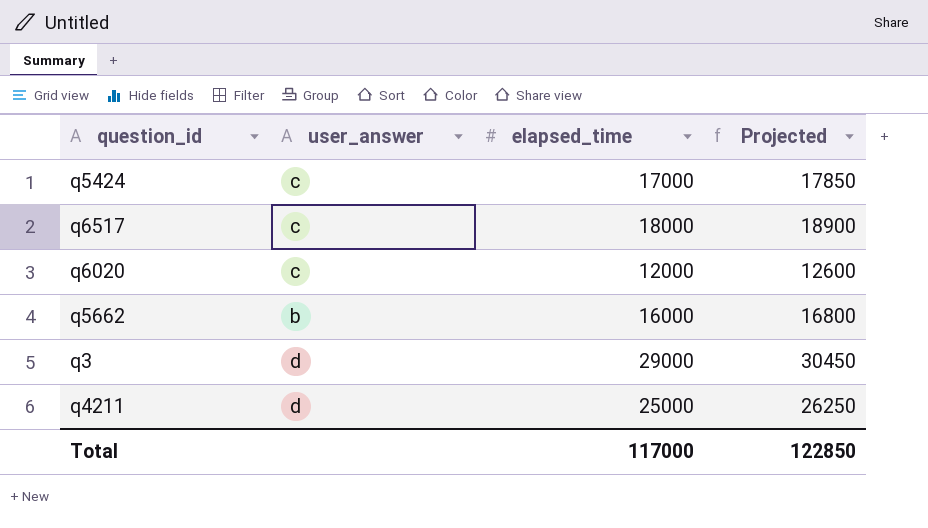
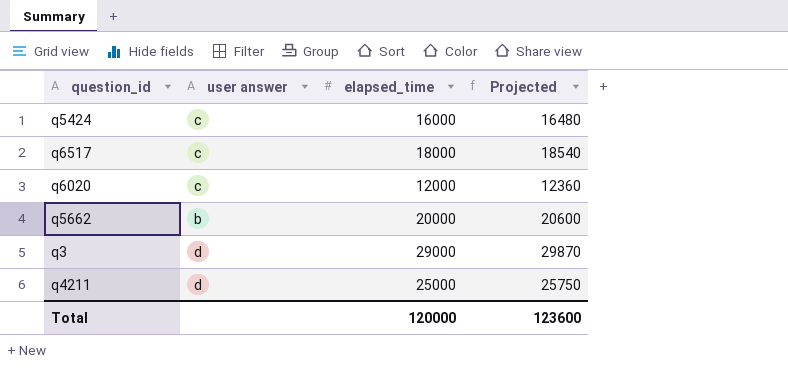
column name: user_answer -> user answer
column Projected | formula: [elapsed_time] * 1.05 -> [elapsed_time] * 1.03
q5424 | elapsed_time: 17000 -> 16000
q5662 | elapsed_time: 16000 -> 20000
Total | elapsed_time: 117000 -> 120000
Total | Projected: 122850 -> 123600

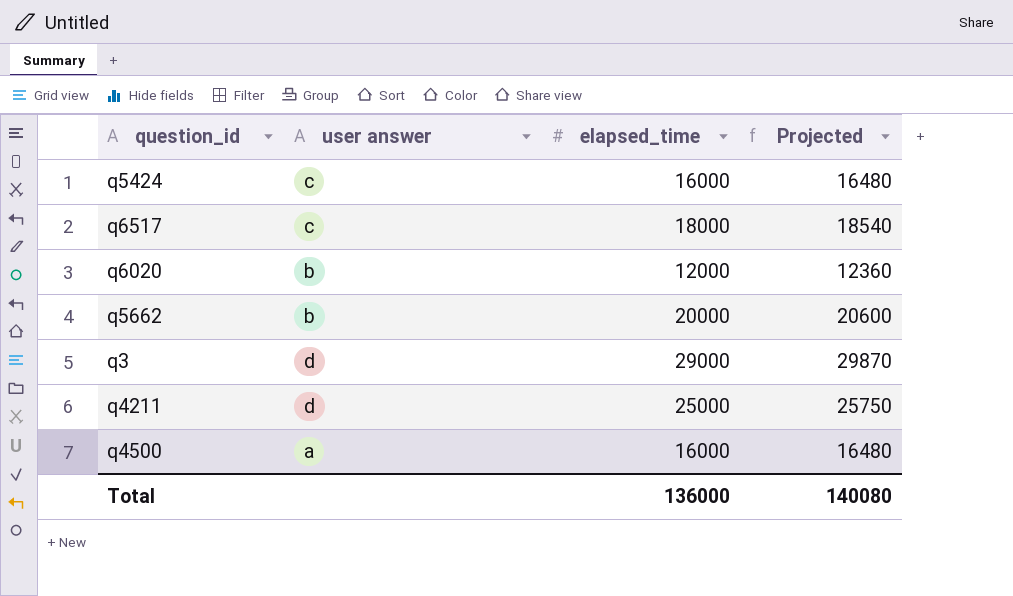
q6020 | user answer: c -> b
row q4500: none -> a | 16000 | 16480
Total | elapsed_time: 120000 -> 136000
Total | Projected: 123600 -> 140080

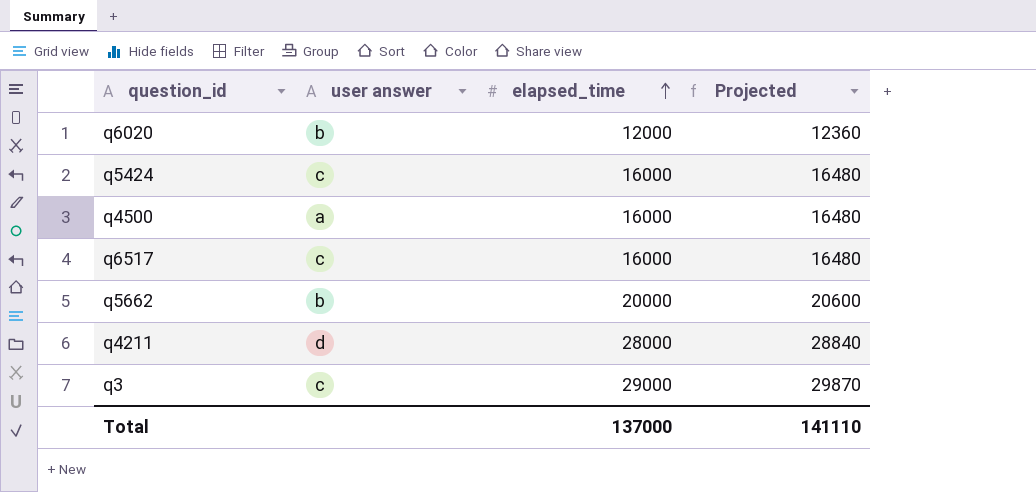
row order: none -> elapsed_time ascending
q6517 | elapsed_time: 18000 -> 16000
q6517 | Projected: 18540 -> 16480
q4211 | elapsed_time: 25000 -> 28000
q4211 | Projected: 25750 -> 28840
q3 | user answer: d -> c
Total | elapsed_time: 136000 -> 137000
Total | Projected: 140080 -> 141110

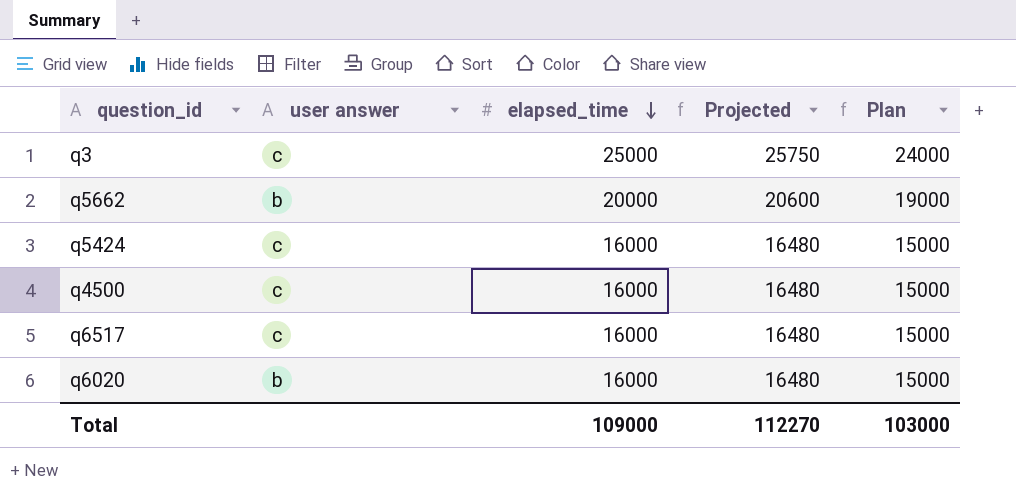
row order: elapsed_time ascending -> elapsed_time descending
column Plan | formula: none -> [elapsed_time] - 1000
row q4211: d | 28000 | 28840 -> none
q3 | elapsed_time: 29000 -> 25000
q3 | Projected: 29870 -> 25750
q4500 | user answer: a -> c
q6020 | elapsed_time: 12000 -> 16000
q6020 | Projected: 12360 -> 16480
Total | elapsed_time: 137000 -> 109000
Total | Projected: 141110 -> 112270

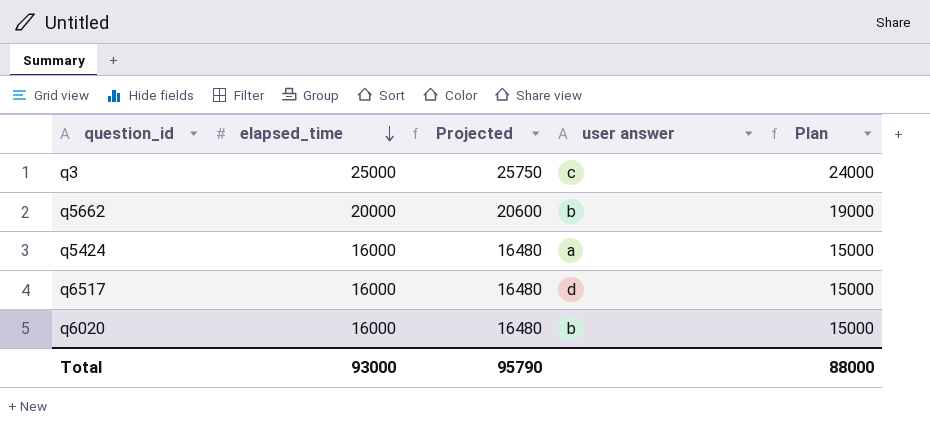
column user answer | position: 2 -> 4
row q4500: c | 16000 | 16480 | 15000 -> none
q5424 | user answer: c -> a
q6517 | user answer: c -> d
Total | elapsed_time: 109000 -> 93000
Total | Projected: 112270 -> 95790
Total | Plan: 103000 -> 88000

